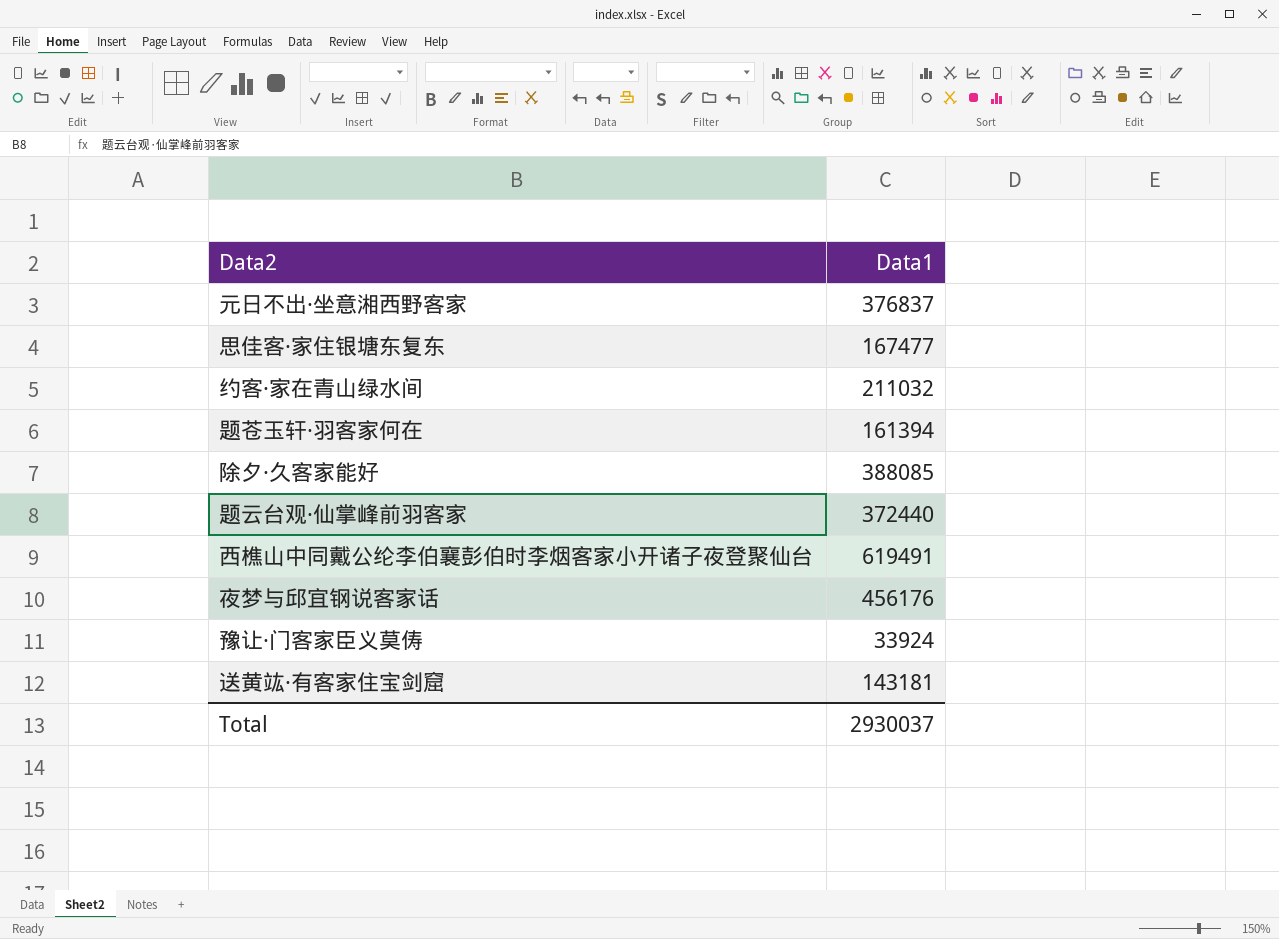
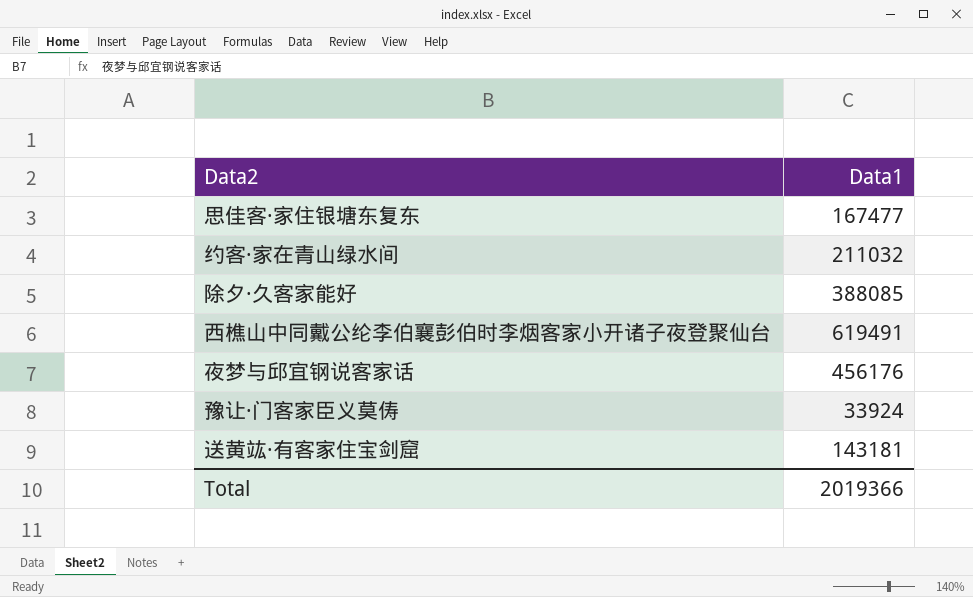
row 元日不出·坐意湘西野客家: 376837 -> none
row 题苍玉轩·羽客家何在: 161394 -> none
row 题云台观·仙掌峰前羽客家: 372440 -> none
Total | Data1: 2930037 -> 2019366

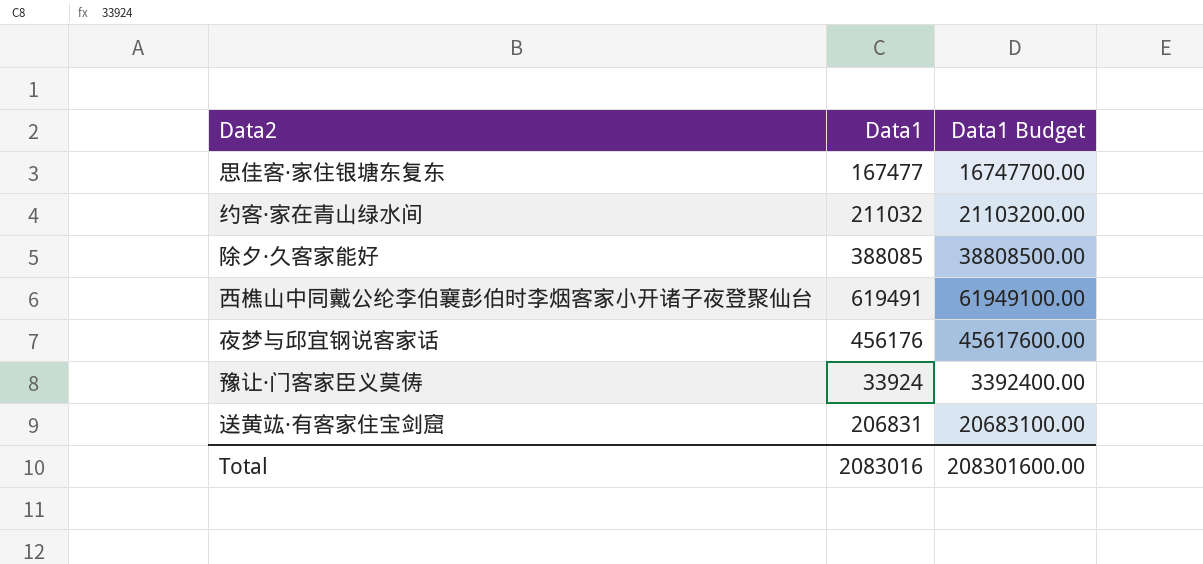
column Data1 Budget | formula: none -> [Data1] * 100
送黄竑·有客家住宝剑窟 | Data1: 143181 -> 206831
Total | Data1: 2019366 -> 2083016

